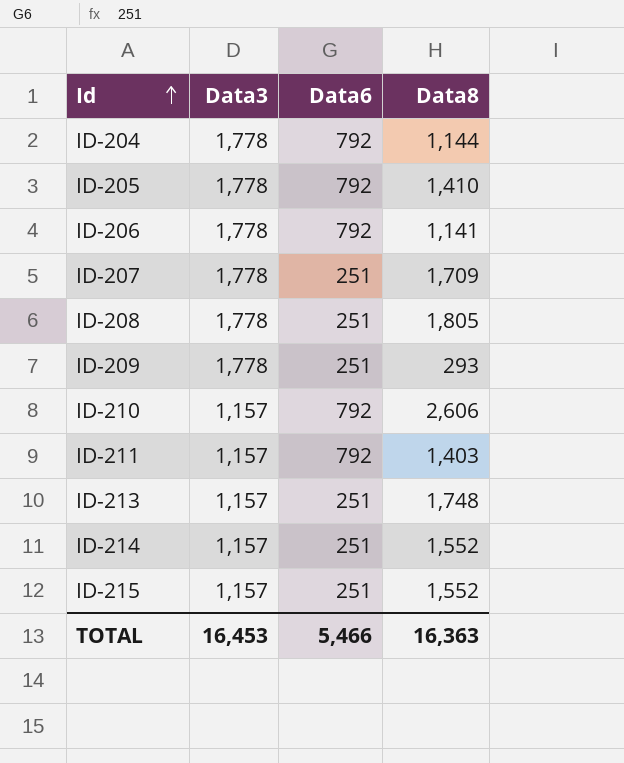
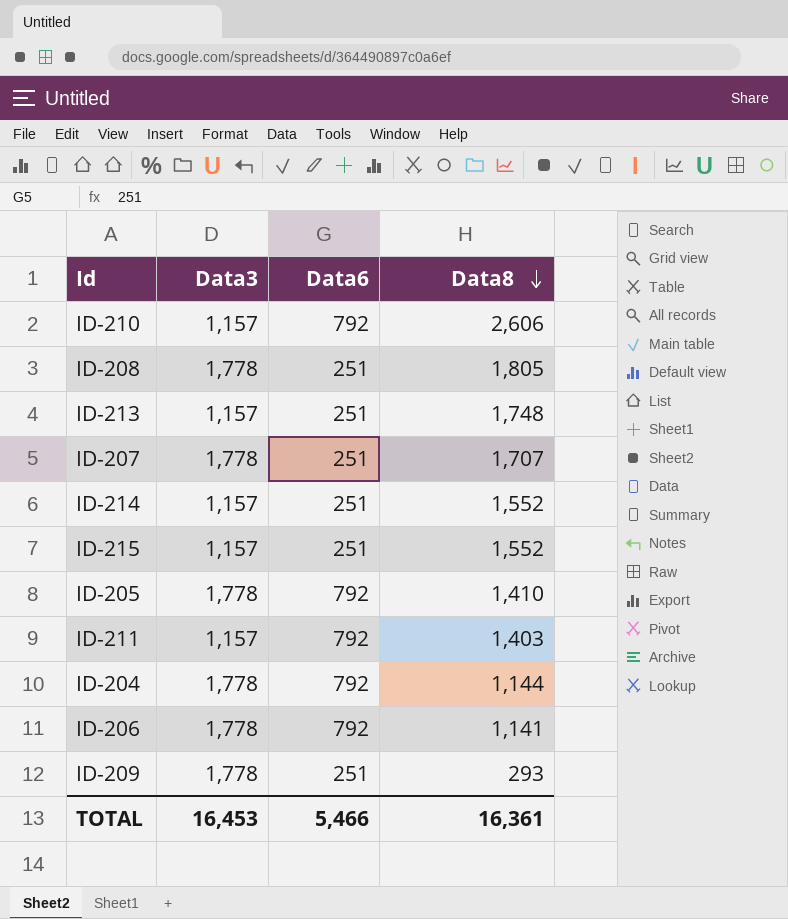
row order: Id ascending -> Data8 descending
ID-207 | Data8: 1,709 -> 1,707
TOTAL | Data8: 16,363 -> 16,361

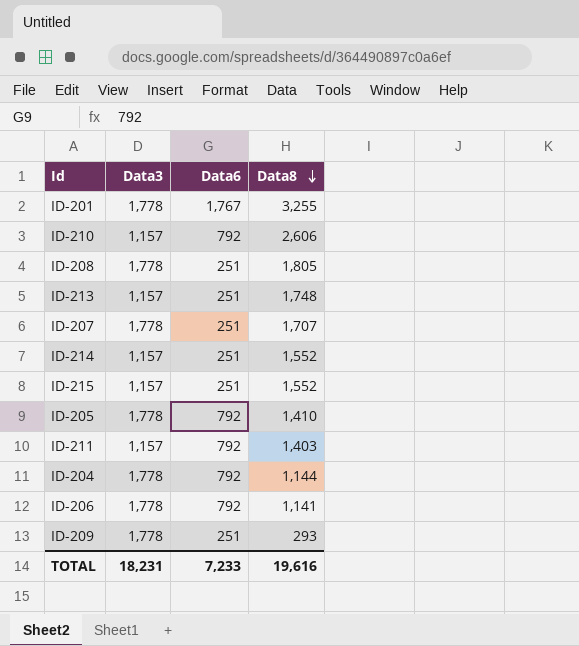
row ID-201: none -> 1,778 | 1,767 | 3,255
TOTAL | Data3: 16,453 -> 18,231
TOTAL | Data6: 5,466 -> 7,233
TOTAL | Data8: 16,361 -> 19,616

